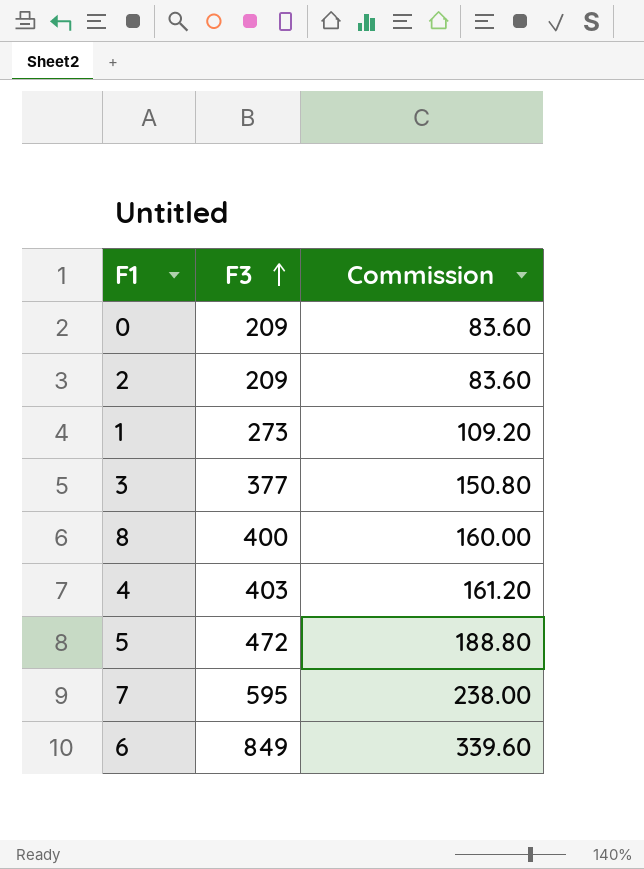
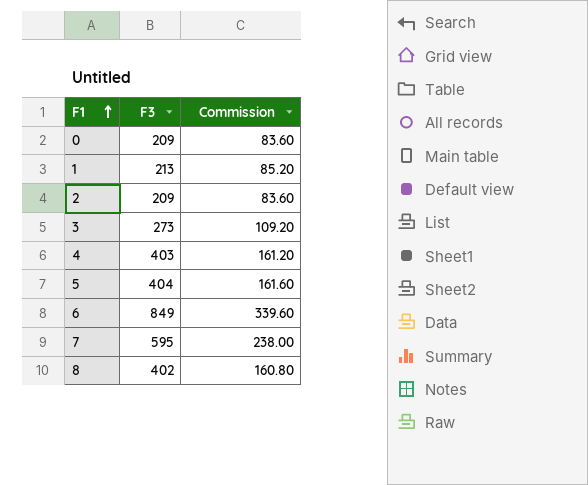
row order: F3 ascending -> F1 ascending
1 | F3: 273 -> 213
1 | Commission: 109.20 -> 85.20
3 | F3: 377 -> 273
3 | Commission: 150.80 -> 109.20
5 | F3: 472 -> 404
5 | Commission: 188.80 -> 161.60
8 | F3: 400 -> 402
8 | Commission: 160.00 -> 160.80

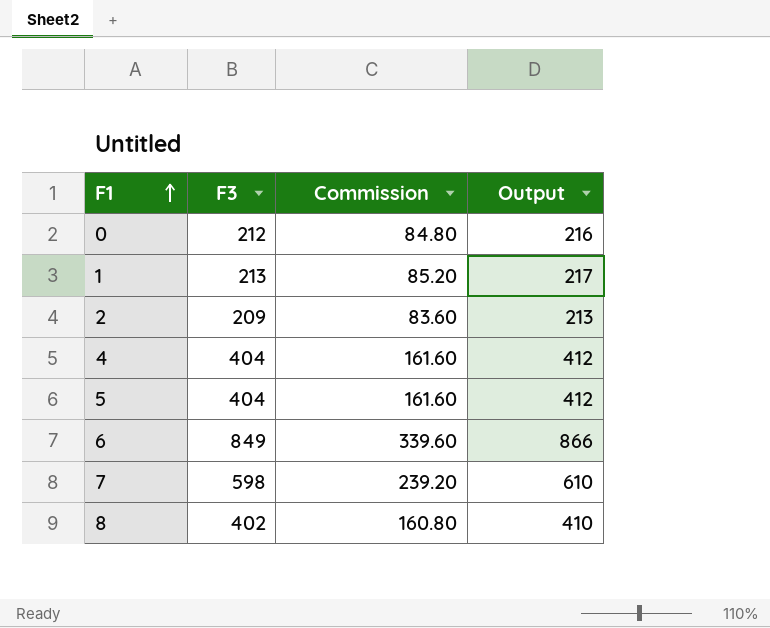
column Output | formula: none -> [F3] * 1.02
row 3: 273 | 109.20 -> none
0 | F3: 209 -> 212
0 | Commission: 83.60 -> 84.80
4 | F3: 403 -> 404
4 | Commission: 161.20 -> 161.60
7 | F3: 595 -> 598
7 | Commission: 238.00 -> 239.20

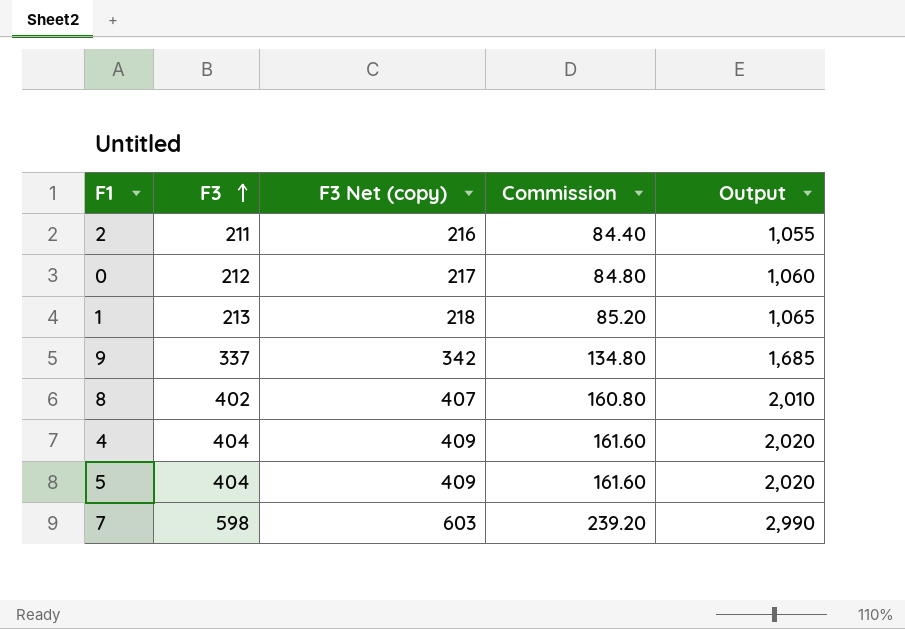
row order: F1 ascending -> F3 ascending
column F3 Net (copy) | formula: none -> [F3] + 5
column Output | formula: [F3] * 1.02 -> [F3] * 5
row 6: 849 | 339.60 | 866 -> none
2 | F3: 209 -> 211
2 | Commission: 83.60 -> 84.40
row 9: none -> 337 | 342 | 134.80 | 1,685

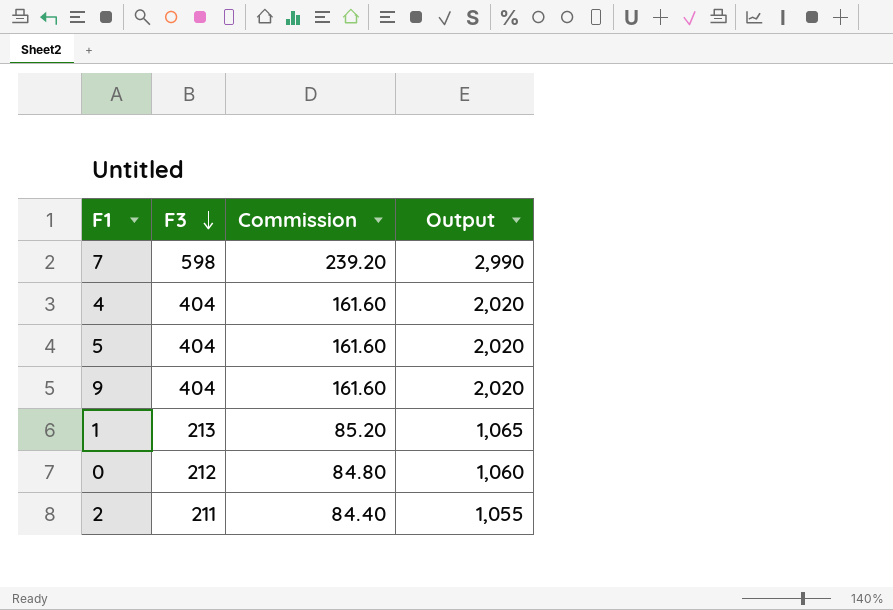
row order: F3 ascending -> F3 descending
column F3 Net (copy) | formula: [F3] + 5 -> none
row 8: 402 | 407 | 160.80 | 2,010 -> none
9 | F3: 337 -> 404
9 | Commission: 134.80 -> 161.60
9 | Output: 1,685 -> 2,020

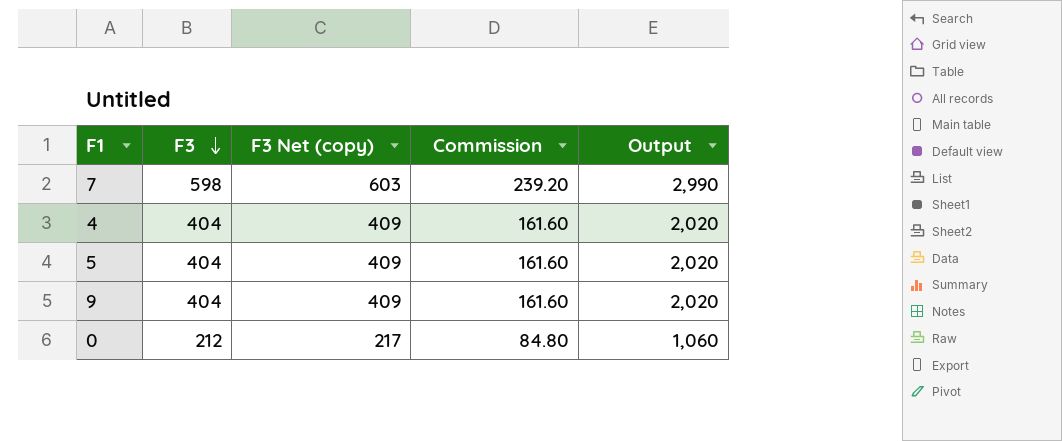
column F3 Net (copy) | formula: none -> [F3] + 5
row 1: 213 | 85.20 | 1,065 -> none
row 2: 211 | 84.40 | 1,055 -> none

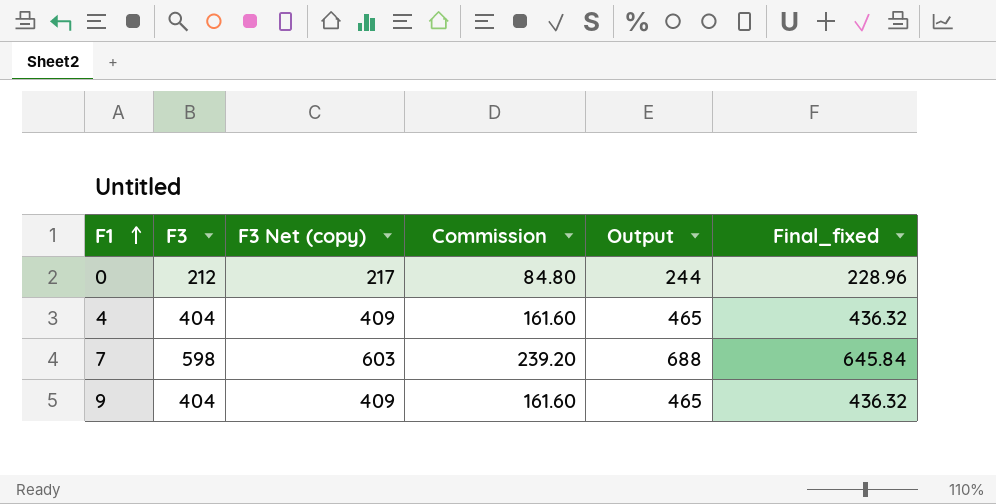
row order: F3 descending -> F1 ascending
column Output | formula: [F3] * 5 -> [F3] * 1.15
column Final_fixed | formula: none -> [F3] * 1.08
row 5: 404 | 409 | 161.60 | 2,020 -> none

